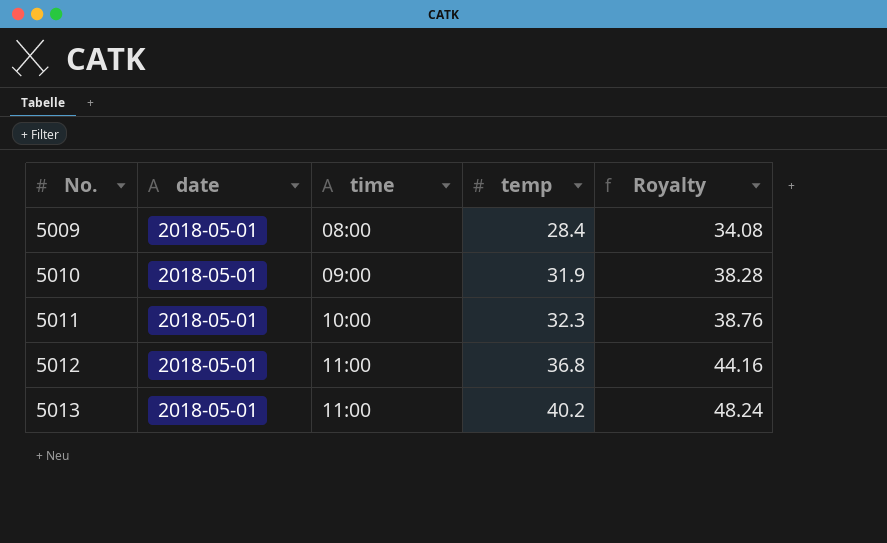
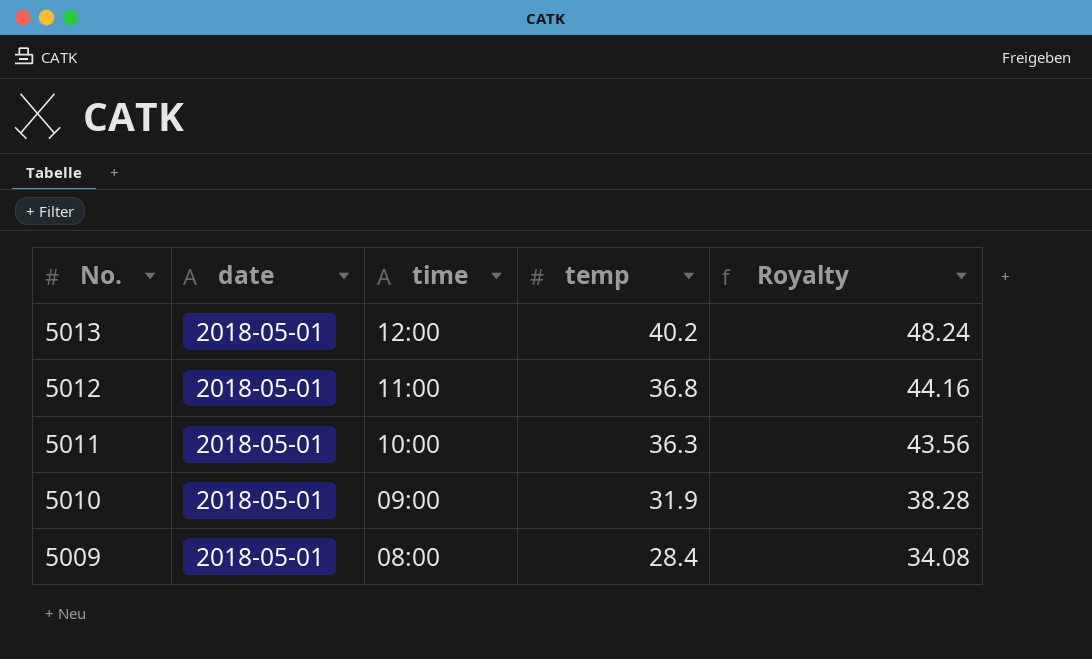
row order: No. ascending -> No. descending
5013 | time: 11:00 -> 12:00
5011 | temp: 32.3 -> 36.3
5011 | Royalty: 38.76 -> 43.56

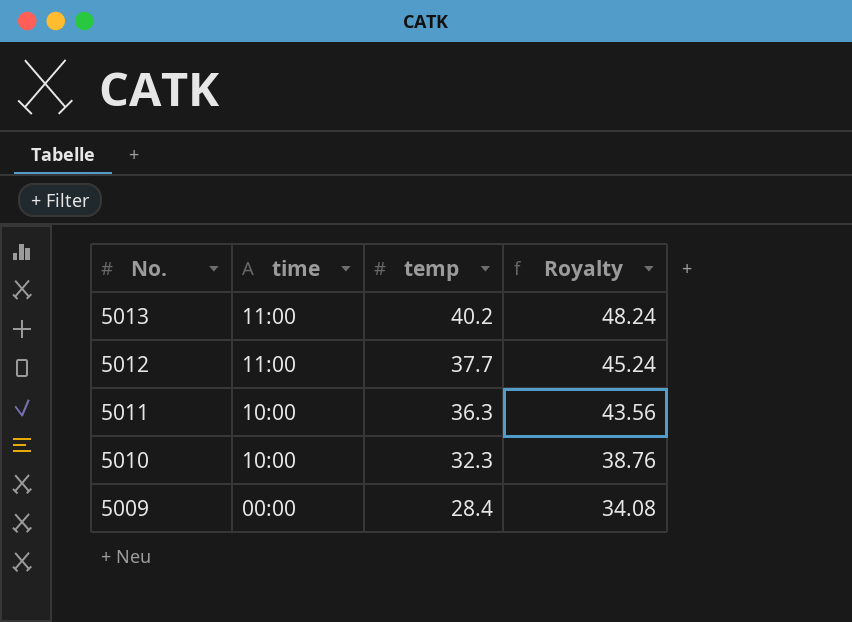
column date | position: 2 -> none
5013 | time: 12:00 -> 11:00
5012 | temp: 36.8 -> 37.7
5012 | Royalty: 44.16 -> 45.24
5010 | time: 09:00 -> 10:00
5010 | temp: 31.9 -> 32.3
5010 | Royalty: 38.28 -> 38.76
5009 | time: 08:00 -> 00:00

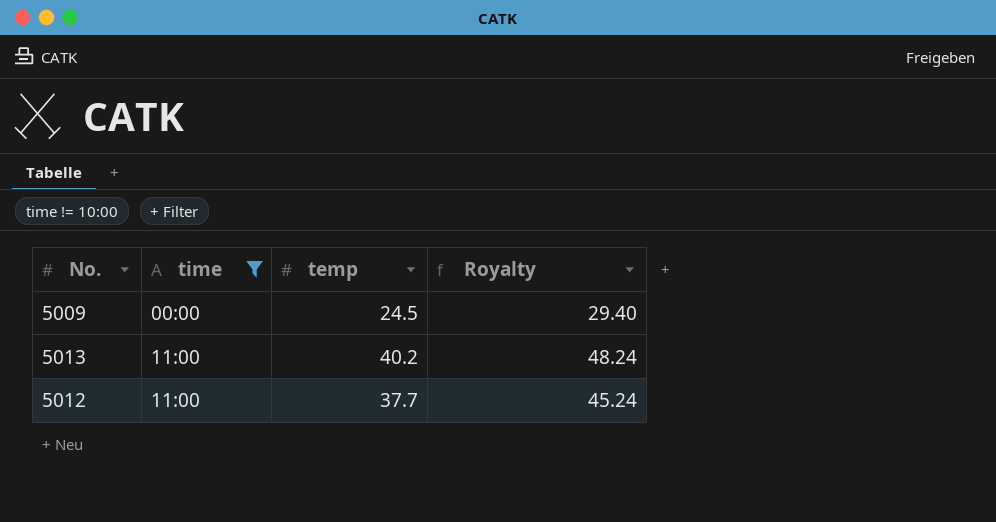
filter: none -> time != 10:00
row order: No. descending -> time ascending
5009 | temp: 28.4 -> 24.5
5009 | Royalty: 34.08 -> 29.40

